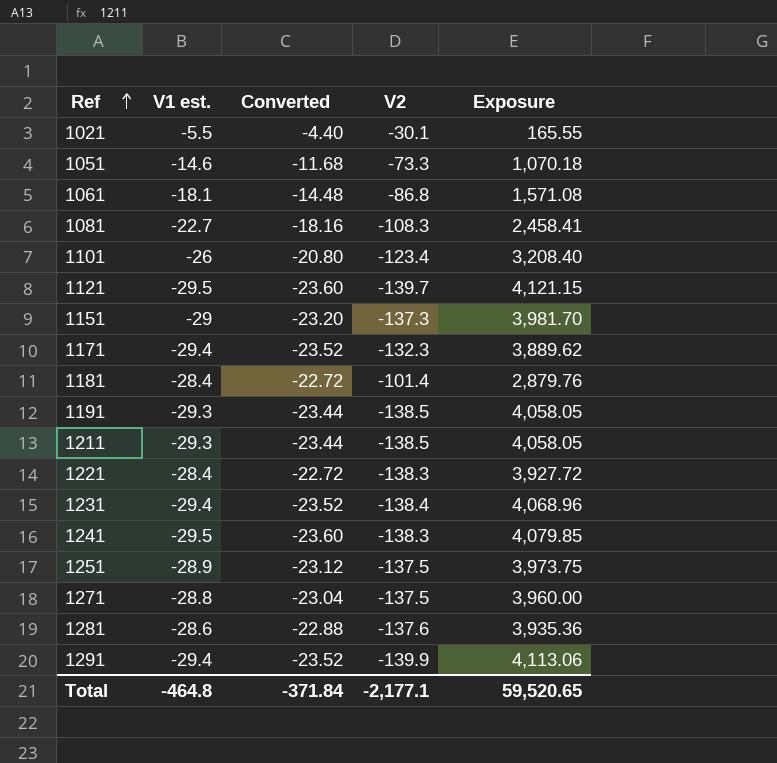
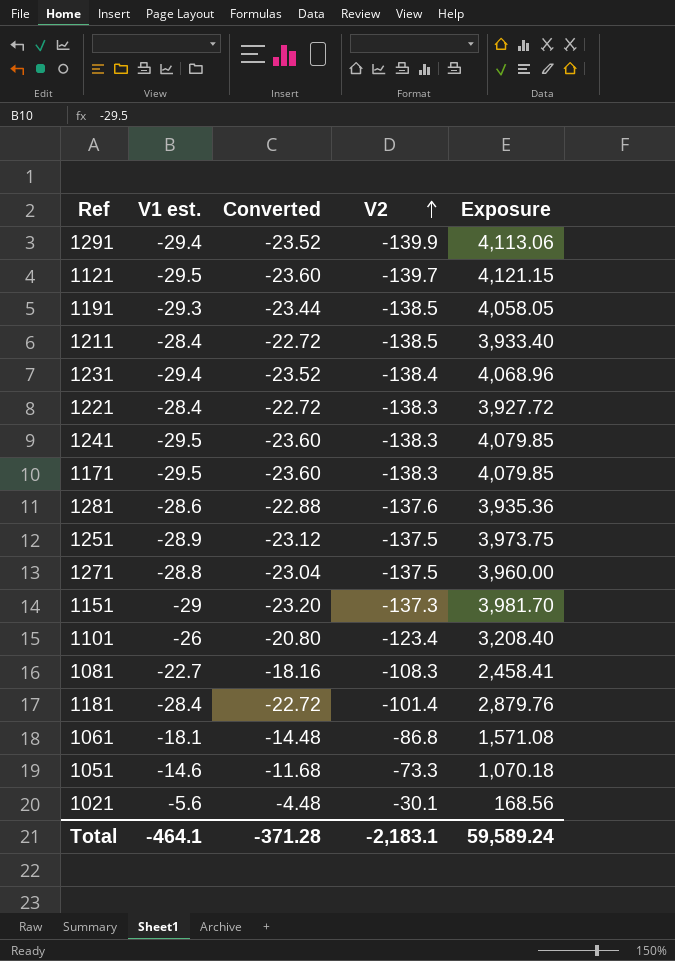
row order: Ref ascending -> V2 ascending
1211 | V1 est.: -29.3 -> -28.4
1211 | Converted: -23.44 -> -22.72
1211 | Exposure: 4,058.05 -> 3,933.40
1171 | V1 est.: -29.4 -> -29.5
1171 | Converted: -23.52 -> -23.60
1171 | V2: -132.3 -> -138.3
1171 | Exposure: 3,889.62 -> 4,079.85
1021 | V1 est.: -5.5 -> -5.6
1021 | Converted: -4.40 -> -4.48
1021 | Exposure: 165.55 -> 168.56
Total | V1 est.: -464.8 -> -464.1
Total | Converted: -371.84 -> -371.28
Total | V2: -2,177.1 -> -2,183.1
Total | Exposure: 59,520.65 -> 59,589.24

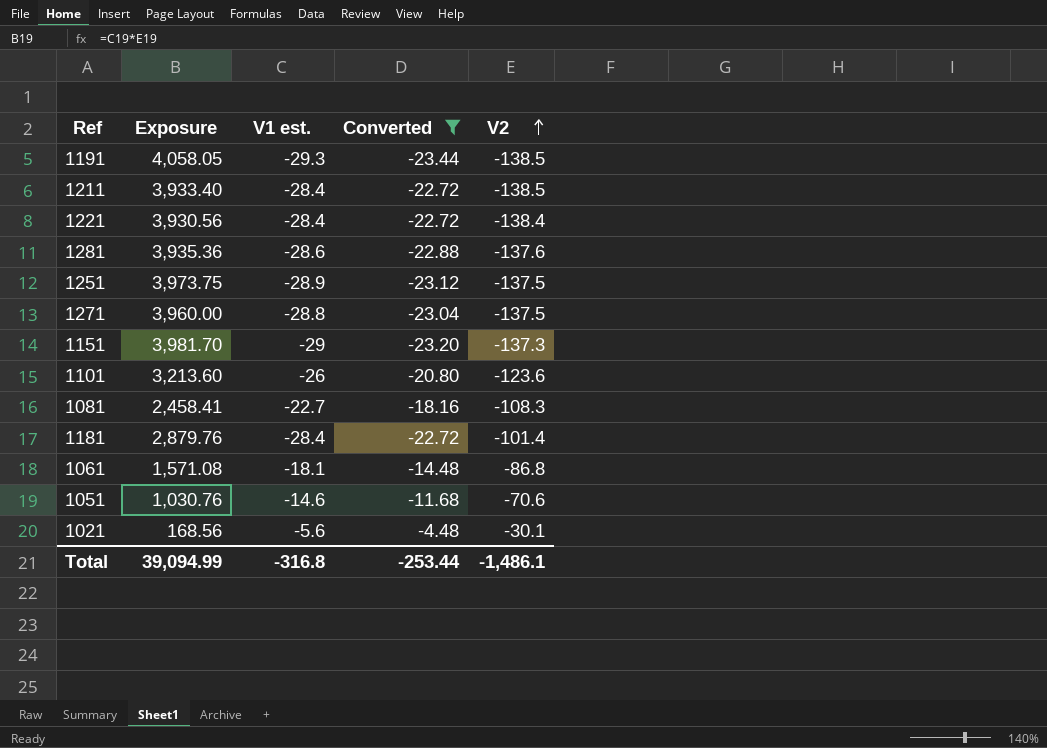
filter: none -> Converted >= -23.44
column Exposure | position: 5 -> 2
1221 | Exposure: 3,927.72 -> 3,930.56
1221 | V2: -138.3 -> -138.4
1101 | Exposure: 3,208.40 -> 3,213.60
1101 | V2: -123.4 -> -123.6
1051 | Exposure: 1,070.18 -> 1,030.76
1051 | V2: -73.3 -> -70.6
Total | Exposure: 59,589.24 -> 39,094.99
Total | V1 est.: -464.1 -> -316.8
Total | Converted: -371.28 -> -253.44
Total | V2: -2,183.1 -> -1,486.1

